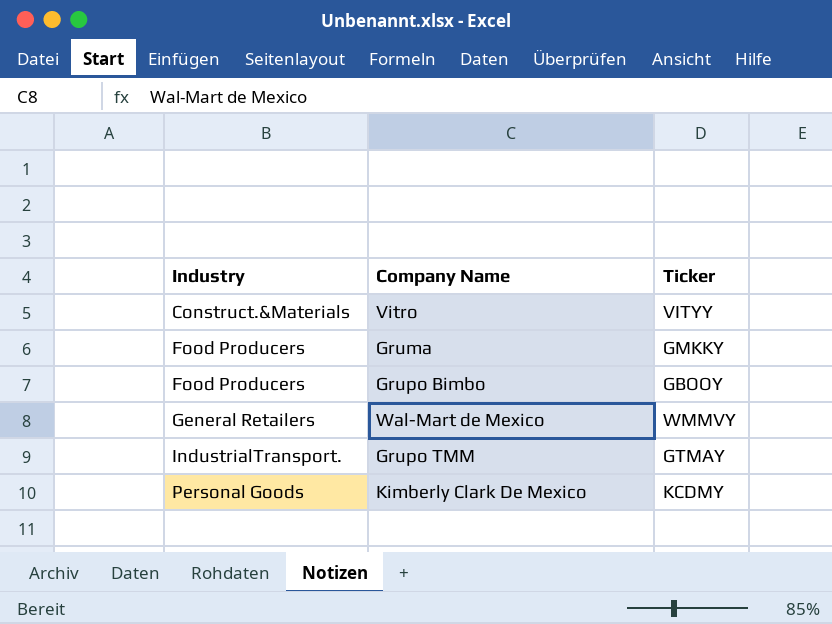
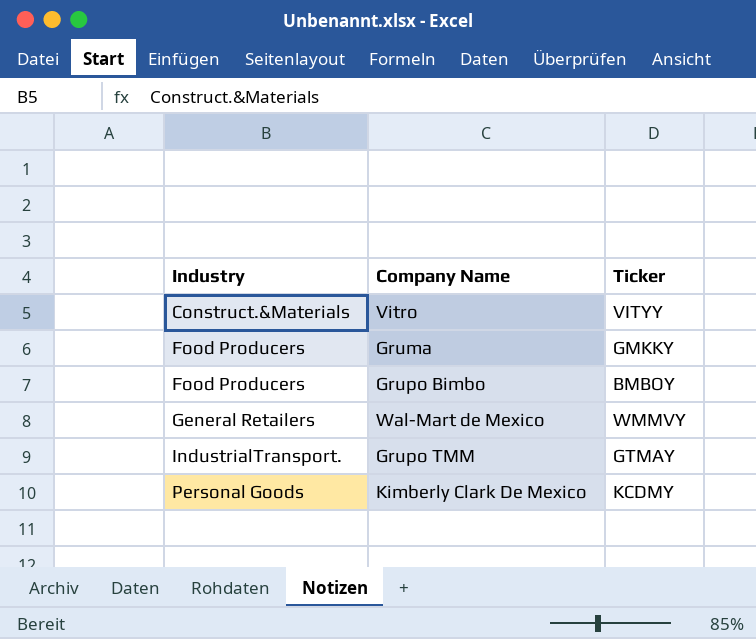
Grupo Bimbo | Ticker: GBOOY -> BMBOY

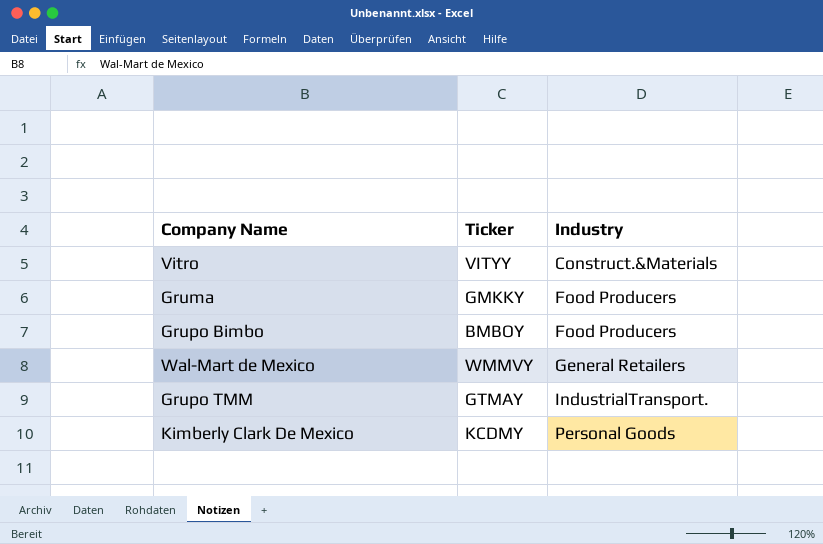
column Industry | position: 1 -> 3

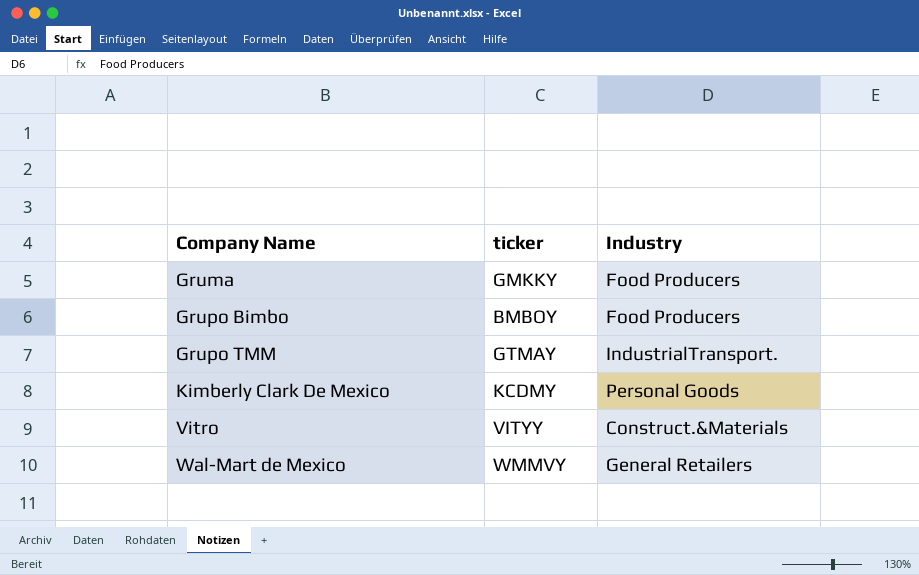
row order: Industry ascending -> Company Name ascending
column name: Ticker -> ticker

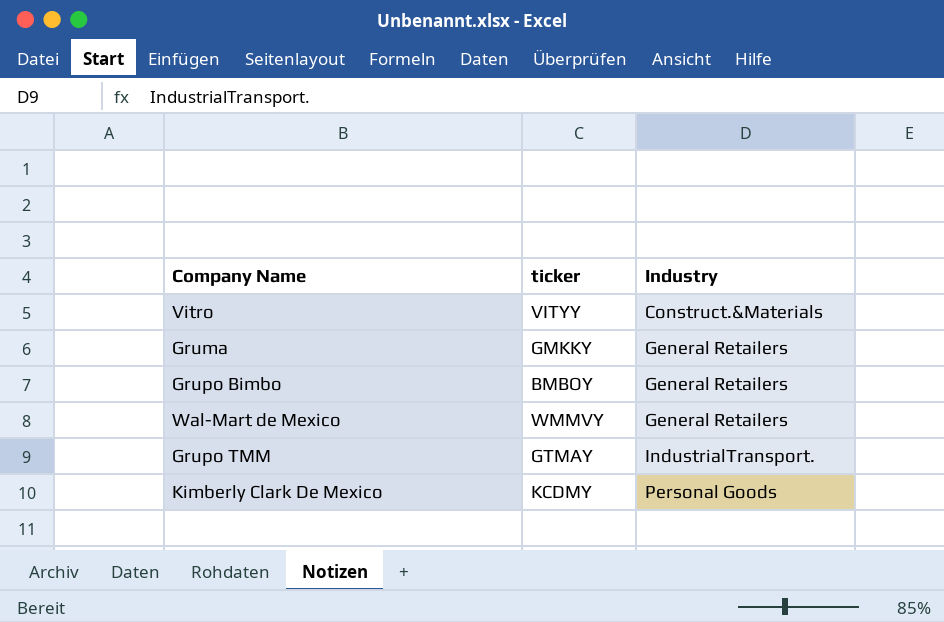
row order: Company Name ascending -> Industry ascending
Gruma | Industry: Food Producers -> General Retailers
Grupo Bimbo | Industry: Food Producers -> General Retailers

